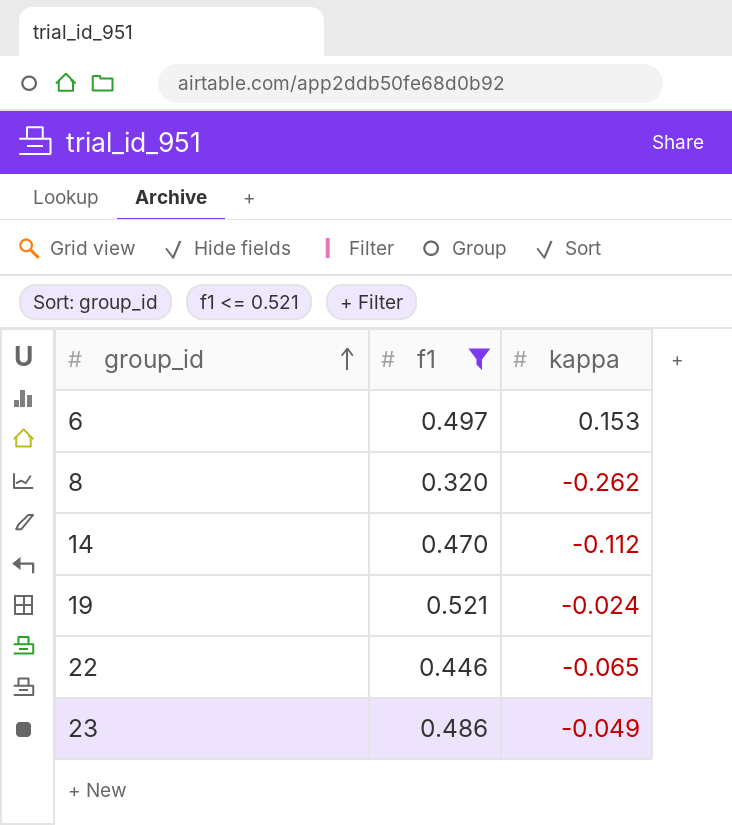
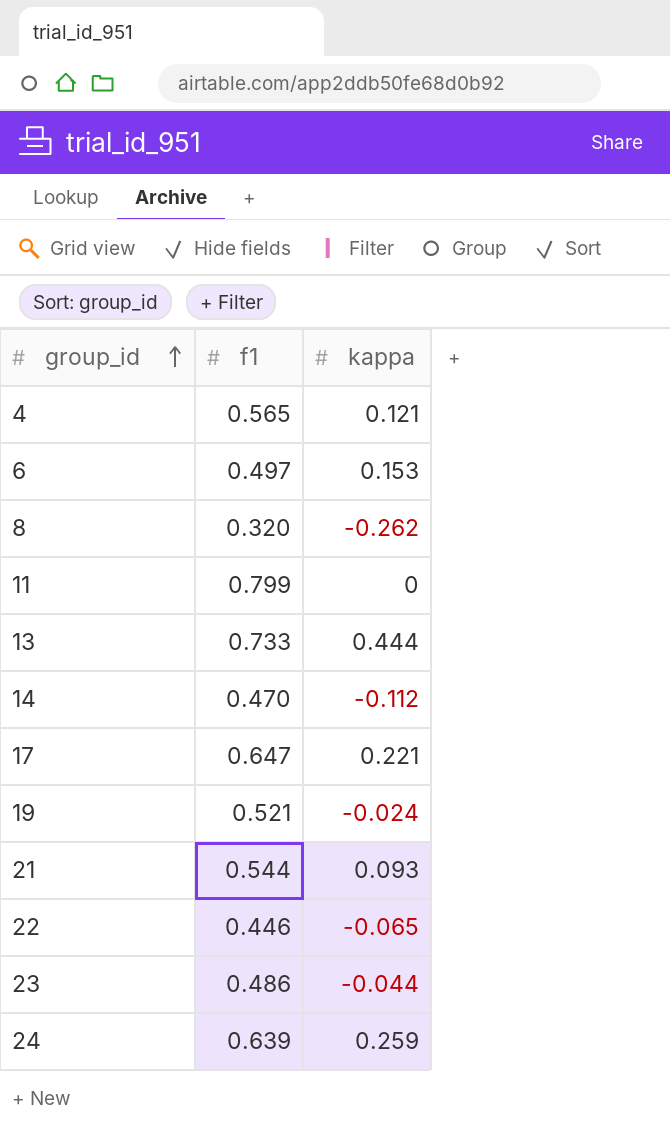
filter: f1 <= 0.521 -> none
23 | kappa: -0.049 -> -0.044

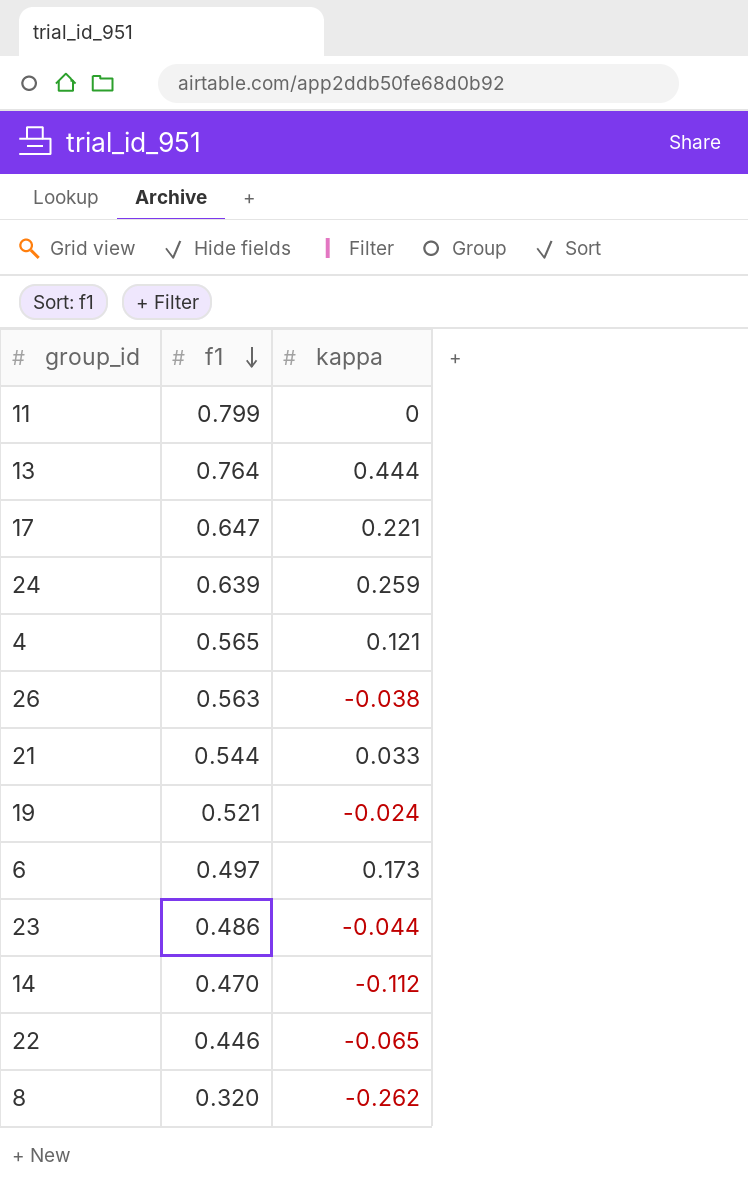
row order: group_id ascending -> f1 descending
13 | f1: 0.733 -> 0.764
row 26: none -> 0.563 | -0.038
21 | kappa: 0.093 -> 0.033
6 | kappa: 0.153 -> 0.173

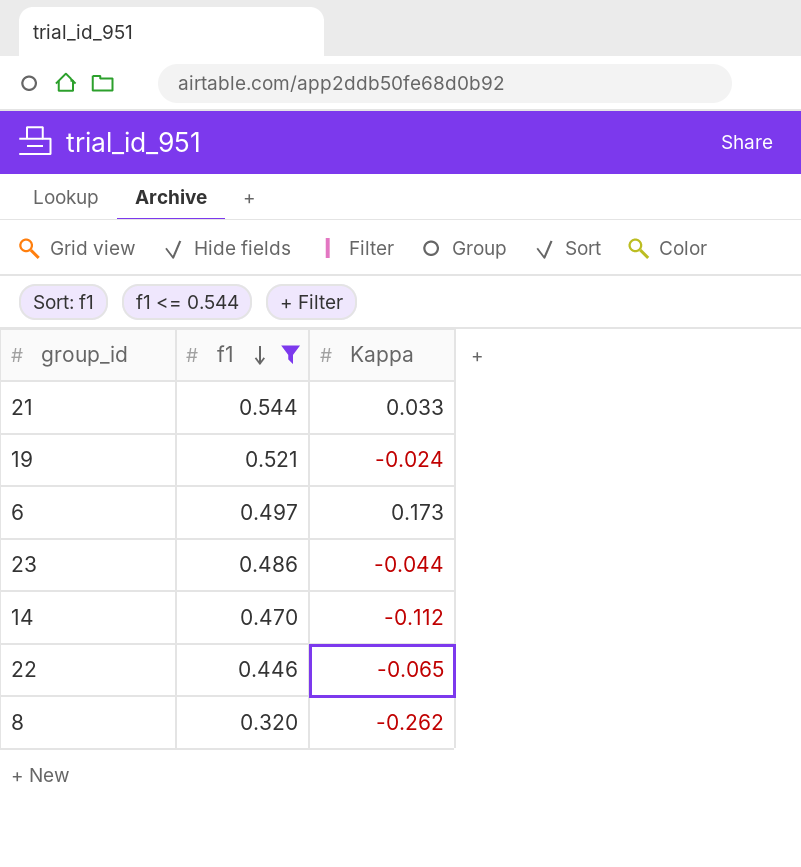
filter: none -> f1 <= 0.544
column name: kappa -> Kappa

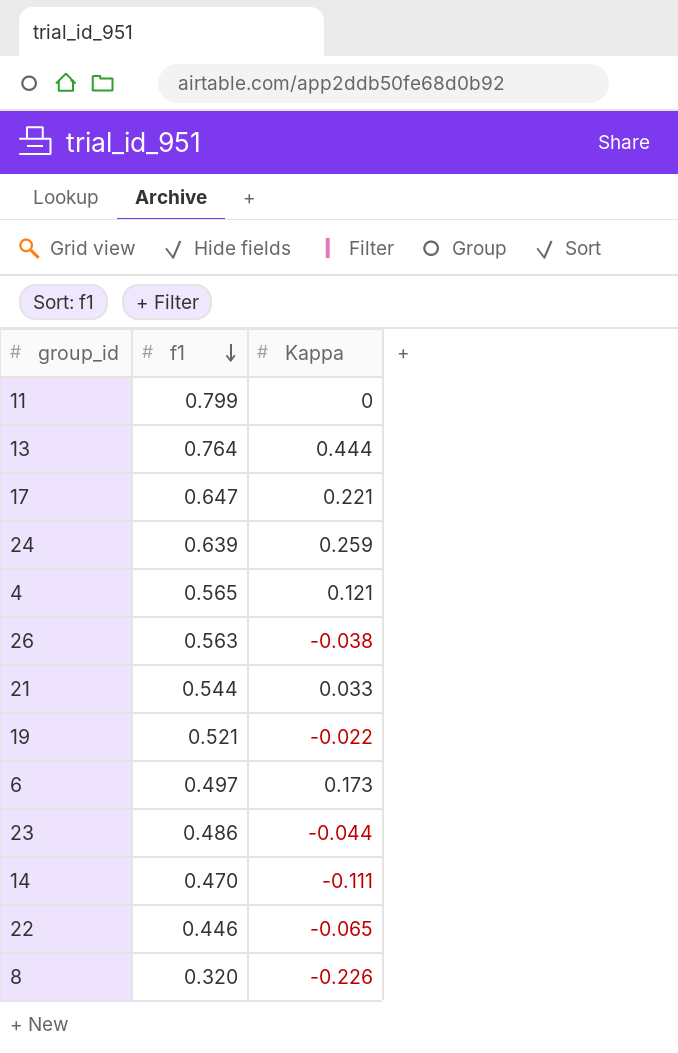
filter: f1 <= 0.544 -> none
19 | Kappa: -0.024 -> -0.022
14 | Kappa: -0.112 -> -0.111
8 | Kappa: -0.262 -> -0.226

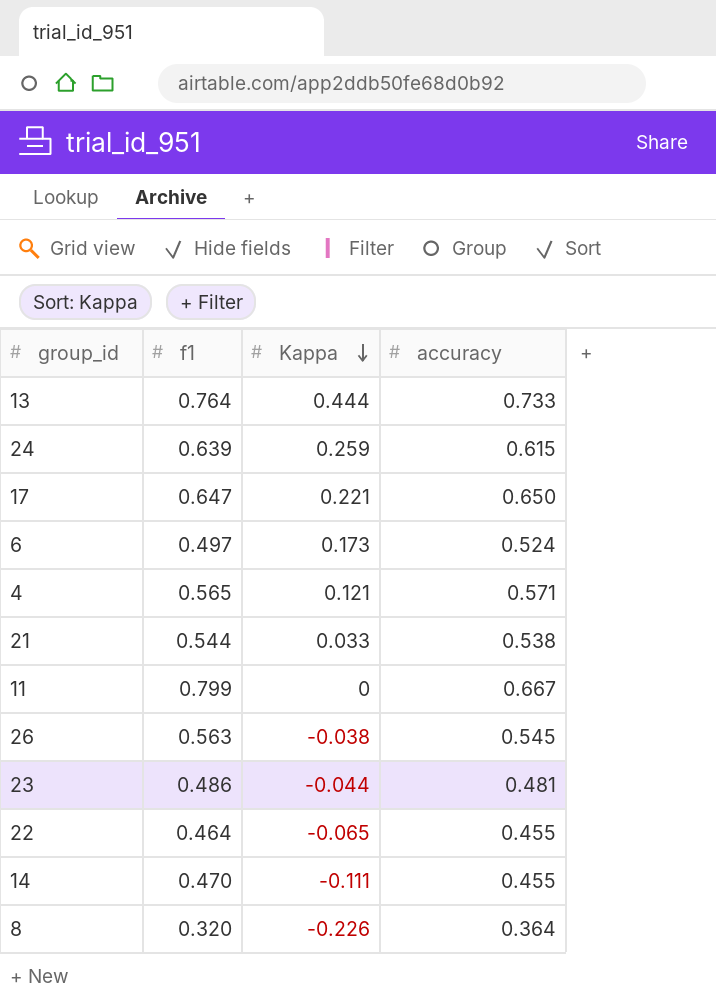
row order: f1 descending -> Kappa descending
column accuracy | position: none -> 4
row 19: 0.521 | -0.022 -> none
22 | f1: 0.446 -> 0.464

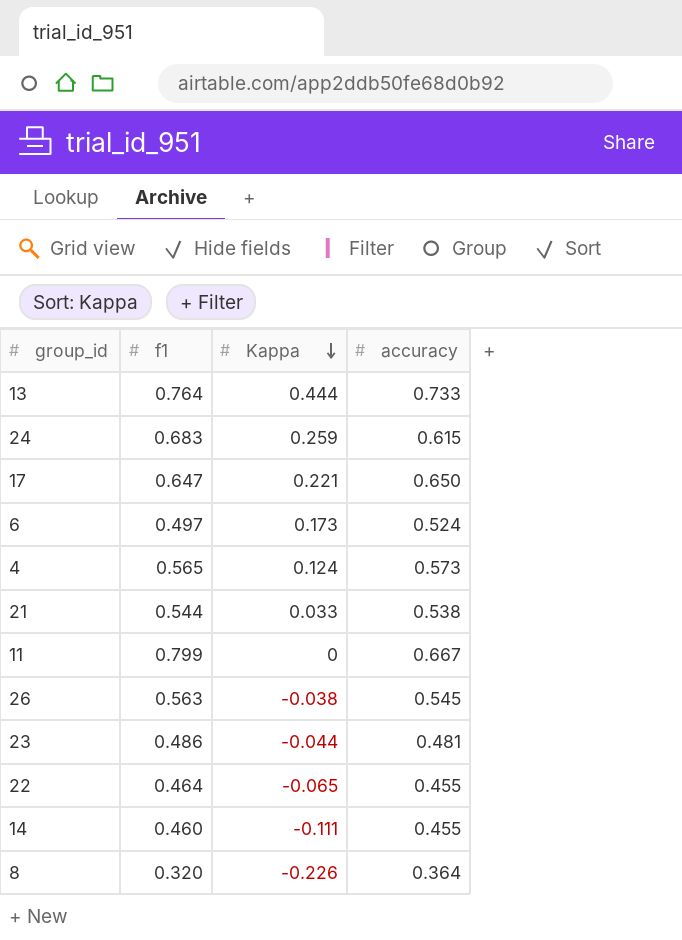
24 | f1: 0.639 -> 0.683
4 | Kappa: 0.121 -> 0.124
4 | accuracy: 0.571 -> 0.573
14 | f1: 0.470 -> 0.460

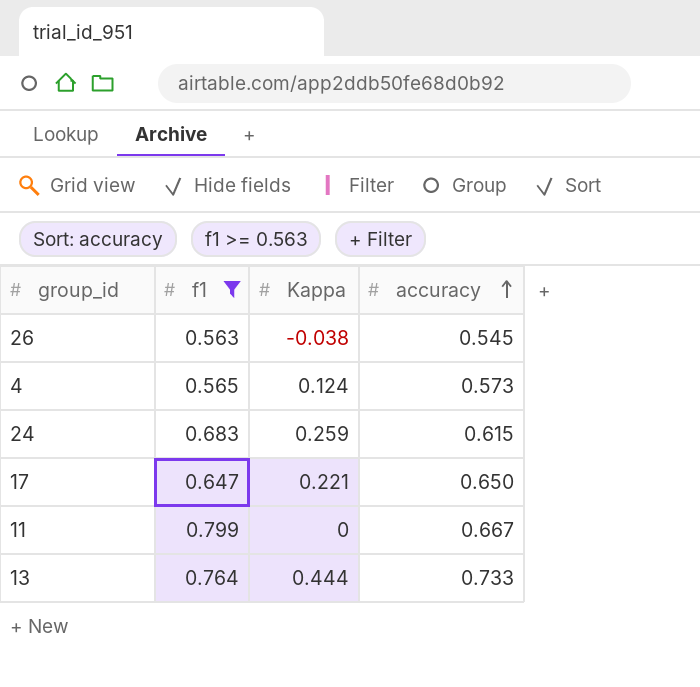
filter: none -> f1 >= 0.563
row order: Kappa descending -> accuracy ascending

